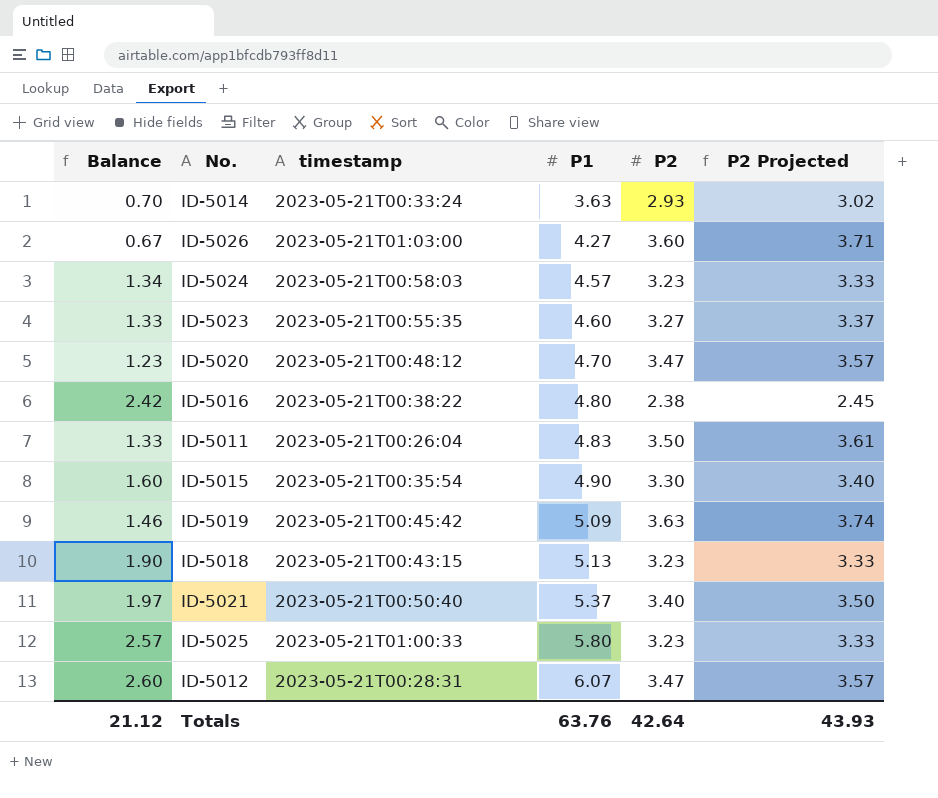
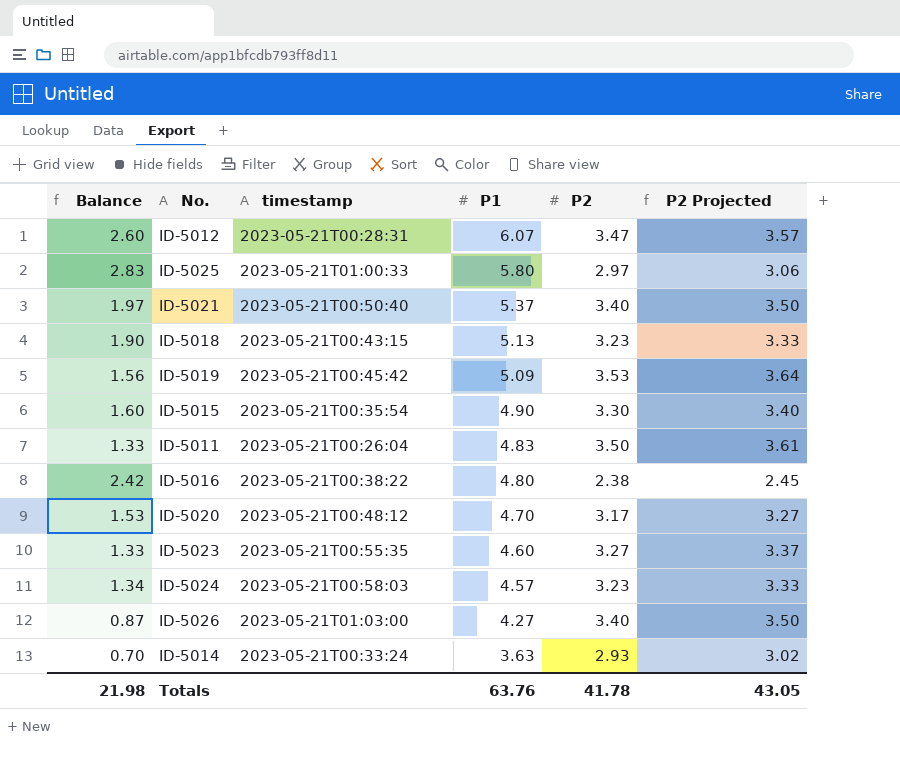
row order: P1 ascending -> P1 descending
ID-5025 | Balance: 2.57 -> 2.83
ID-5025 | P2: 3.23 -> 2.97
ID-5025 | P2 Projected: 3.33 -> 3.06
ID-5019 | Balance: 1.46 -> 1.56
ID-5019 | P2: 3.63 -> 3.53
ID-5019 | P2 Projected: 3.74 -> 3.64
ID-5020 | Balance: 1.23 -> 1.53
ID-5020 | P2: 3.47 -> 3.17
ID-5020 | P2 Projected: 3.57 -> 3.27
ID-5026 | Balance: 0.67 -> 0.87
ID-5026 | P2: 3.60 -> 3.40
ID-5026 | P2 Projected: 3.71 -> 3.50
Totals | Balance: 21.12 -> 21.98
Totals | P2: 42.64 -> 41.78
Totals | P2 Projected: 43.93 -> 43.05

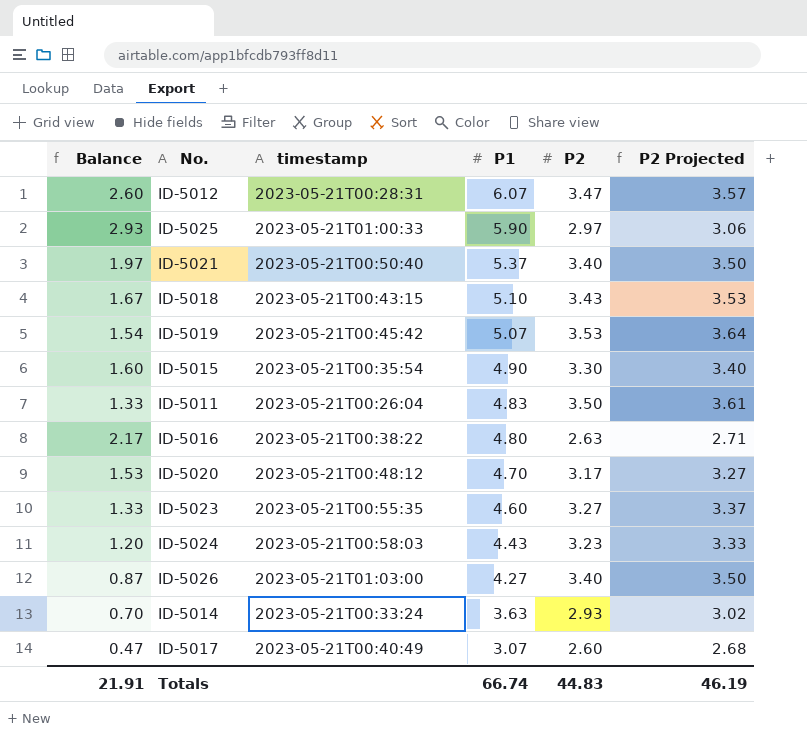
ID-5025 | Balance: 2.83 -> 2.93
ID-5025 | P1: 5.80 -> 5.90
ID-5018 | Balance: 1.90 -> 1.67
ID-5018 | P1: 5.13 -> 5.10
ID-5018 | P2: 3.23 -> 3.43
ID-5018 | P2 Projected: 3.33 -> 3.53
ID-5019 | Balance: 1.56 -> 1.54
ID-5019 | P1: 5.09 -> 5.07
ID-5016 | Balance: 2.42 -> 2.17
ID-5016 | P2: 2.38 -> 2.63
ID-5016 | P2 Projected: 2.45 -> 2.71
ID-5024 | Balance: 1.34 -> 1.20
ID-5024 | P1: 4.57 -> 4.43
row ID-5017: none -> 0.47 | 2023-05-21T00:40:49 | 3.07 | 2.60 | 2.68
Totals | Balance: 21.98 -> 21.91
Totals | P1: 63.76 -> 66.74
Totals | P2: 41.78 -> 44.83
Totals | P2 Projected: 43.05 -> 46.19

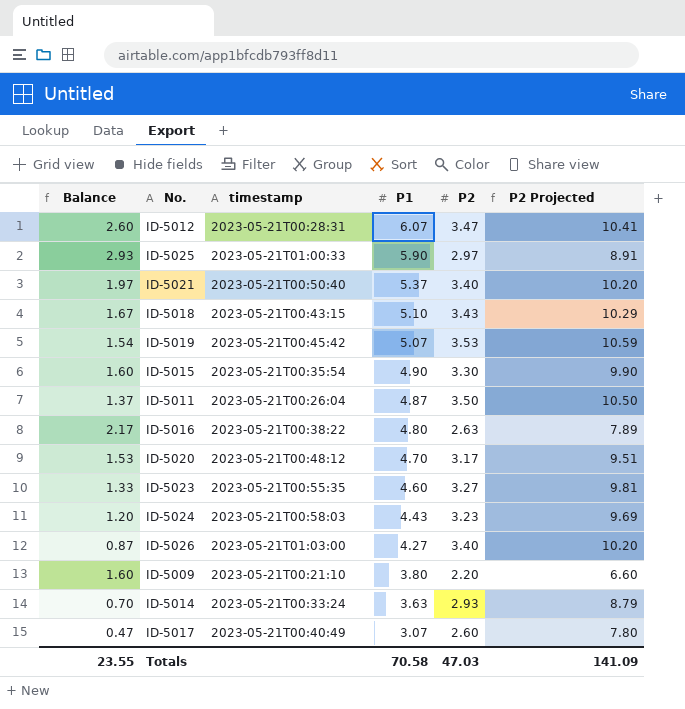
column P2 Projected | formula: [P2] * 1.03 -> [P2] * 3
ID-5011 | Balance: 1.33 -> 1.37
ID-5011 | P1: 4.83 -> 4.87
row ID-5009: none -> 1.60 | 2023-05-21T00:21:10 | 3.80 | 2.20 | 6.60
Totals | Balance: 21.91 -> 23.55
Totals | P1: 66.74 -> 70.58
Totals | P2: 44.83 -> 47.03
Totals | P2 Projected: 46.19 -> 141.09

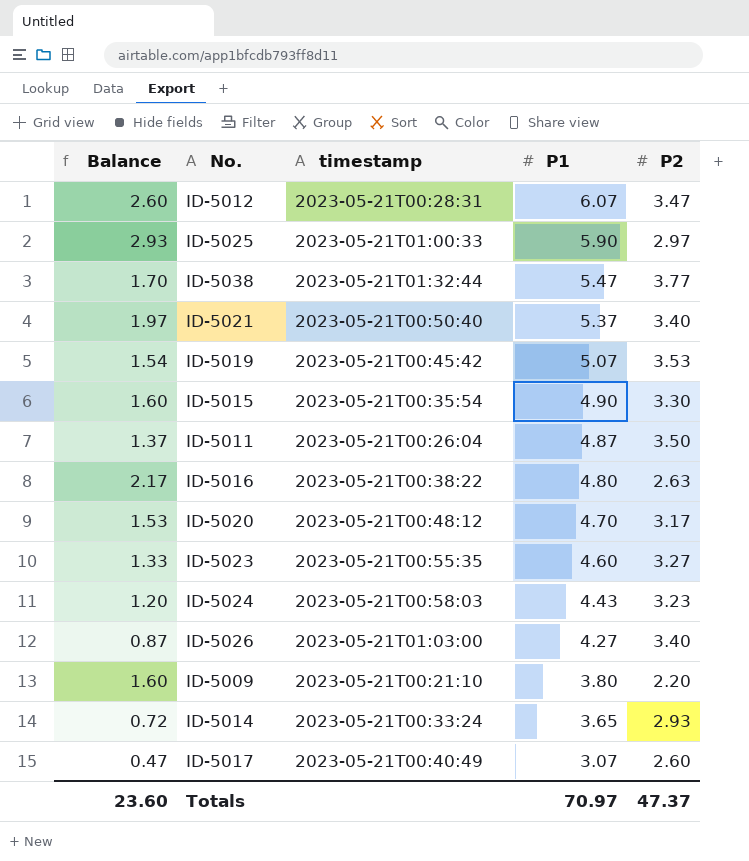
column P2 Projected | formula: [P2] * 3 -> none
row ID-5018: 1.67 | 2023-05-21T00:43:15 | 5.10 | 3.43 | 10.29 -> none
row ID-5038: none -> 1.70 | 2023-05-21T01:32:44 | 5.47 | 3.77
ID-5014 | Balance: 0.70 -> 0.72
ID-5014 | P1: 3.63 -> 3.65
Totals | Balance: 23.55 -> 23.60
Totals | P1: 70.58 -> 70.97
Totals | P2: 47.03 -> 47.37

